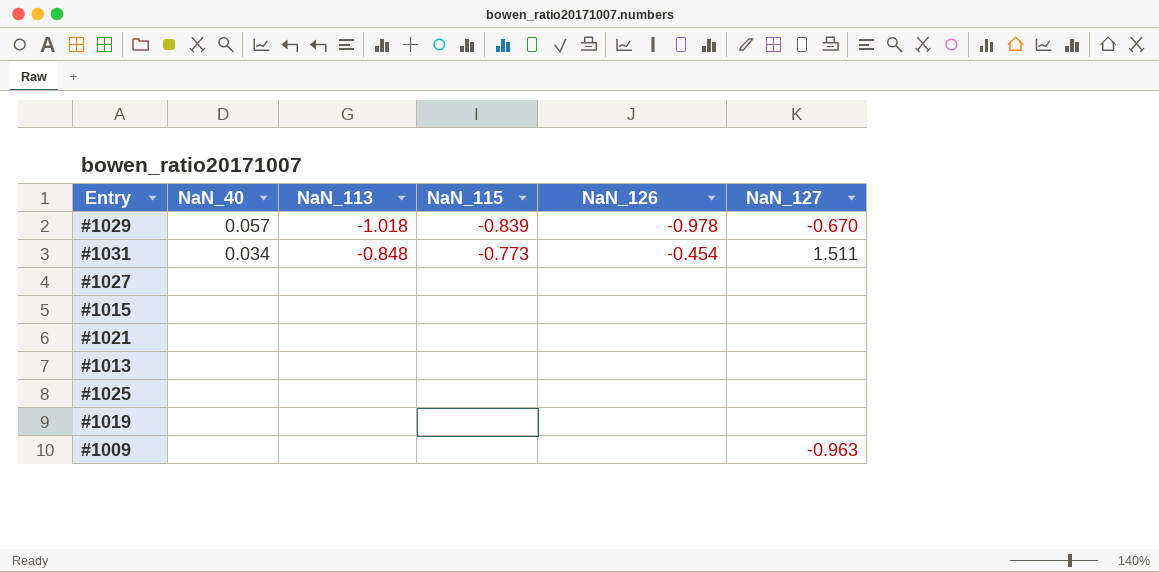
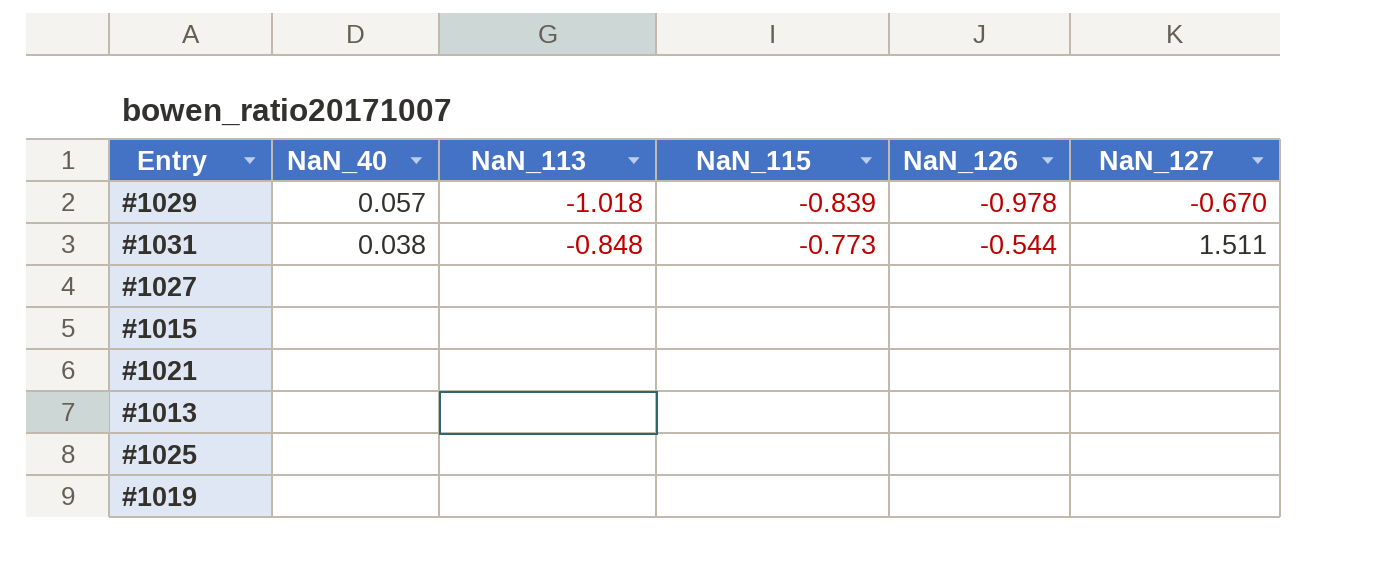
row #1009: none | none | none | none | -0.963 -> none
#1031 | NaN_40: 0.034 -> 0.038
#1031 | NaN_126: -0.454 -> -0.544

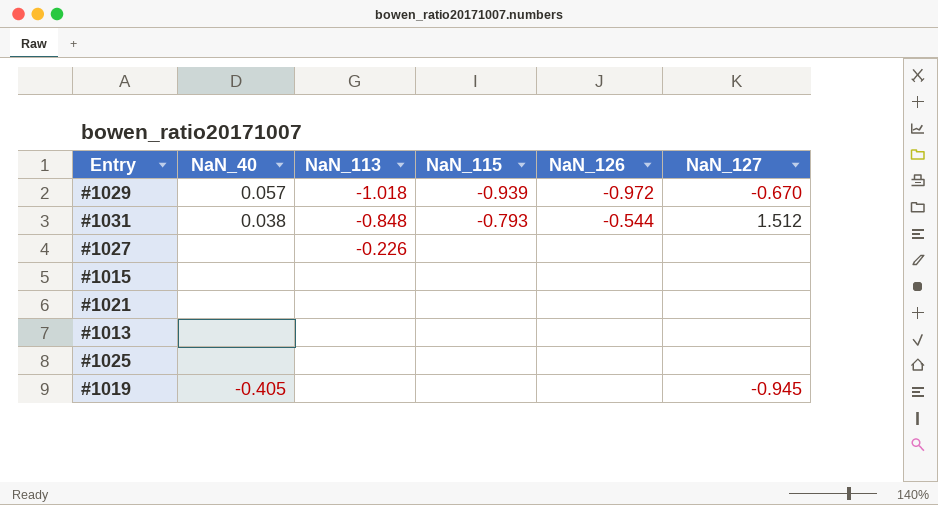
#1029 | NaN_115: -0.839 -> -0.939
#1029 | NaN_126: -0.978 -> -0.972
#1031 | NaN_115: -0.773 -> -0.793
#1031 | NaN_127: 1.511 -> 1.512
#1027 | NaN_113: none -> -0.226
#1019 | NaN_40: none -> -0.405
#1019 | NaN_127: none -> -0.945

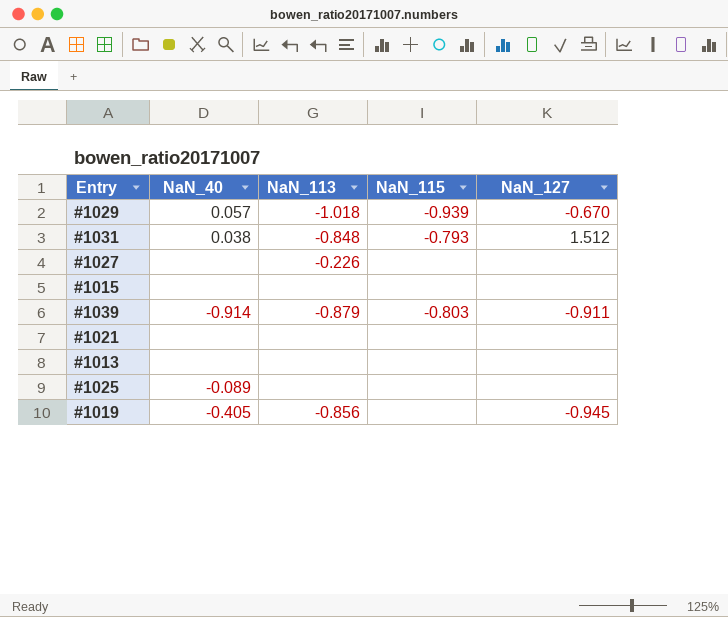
column NaN_126 | position: 5 -> none
row #1039: none -> -0.914 | -0.879 | -0.803 | -0.911
#1025 | NaN_40: none -> -0.089
#1019 | NaN_113: none -> -0.856

